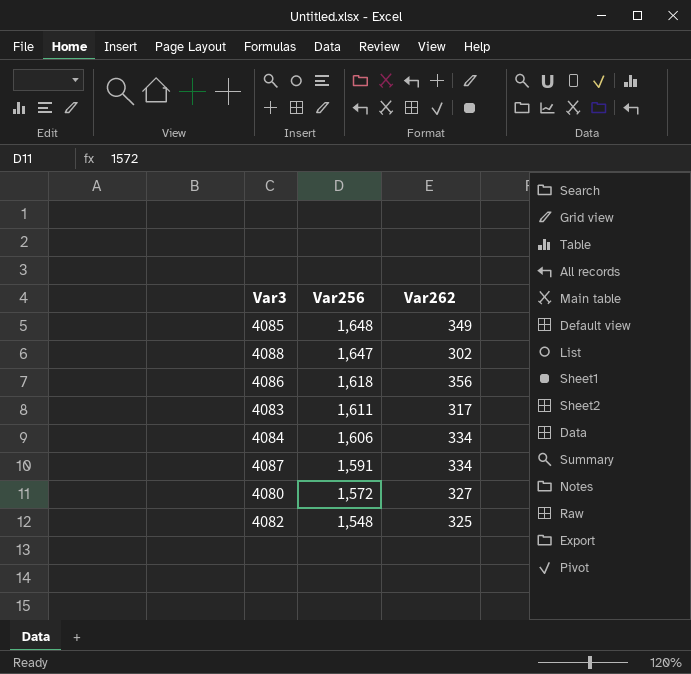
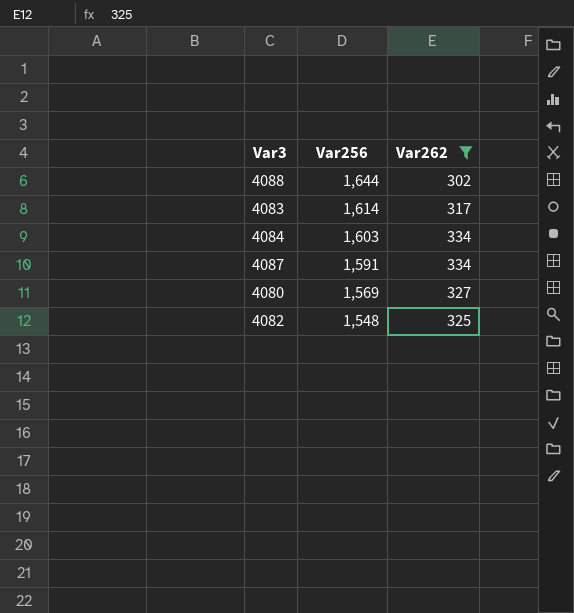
filter: none -> Var262 <= 334
4088 | Var256: 1,647 -> 1,644
4083 | Var256: 1,611 -> 1,614
4084 | Var256: 1,606 -> 1,603
4080 | Var256: 1,572 -> 1,569

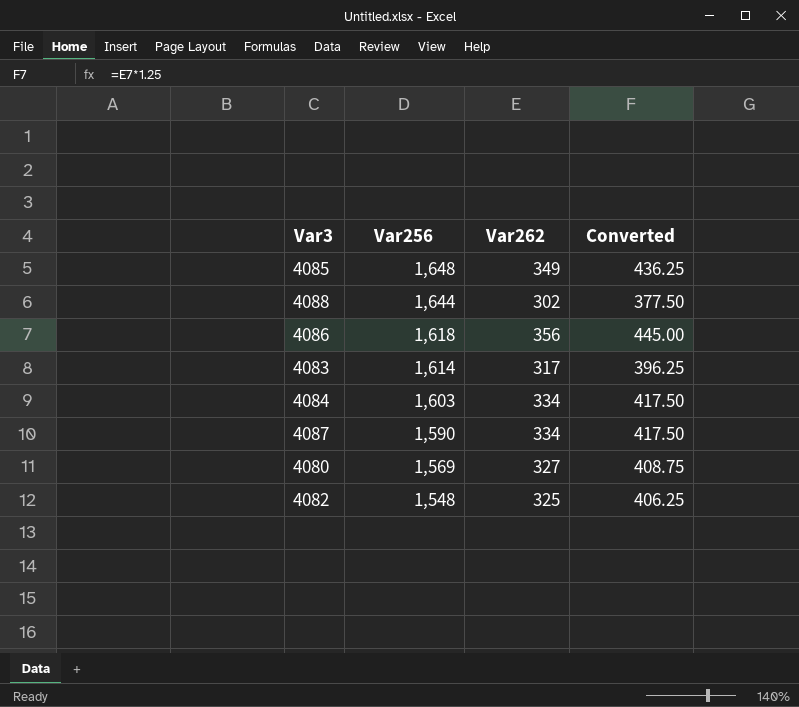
filter: Var262 <= 334 -> none
column Converted | formula: none -> [Var262] * 1.25
4087 | Var256: 1,591 -> 1,590

